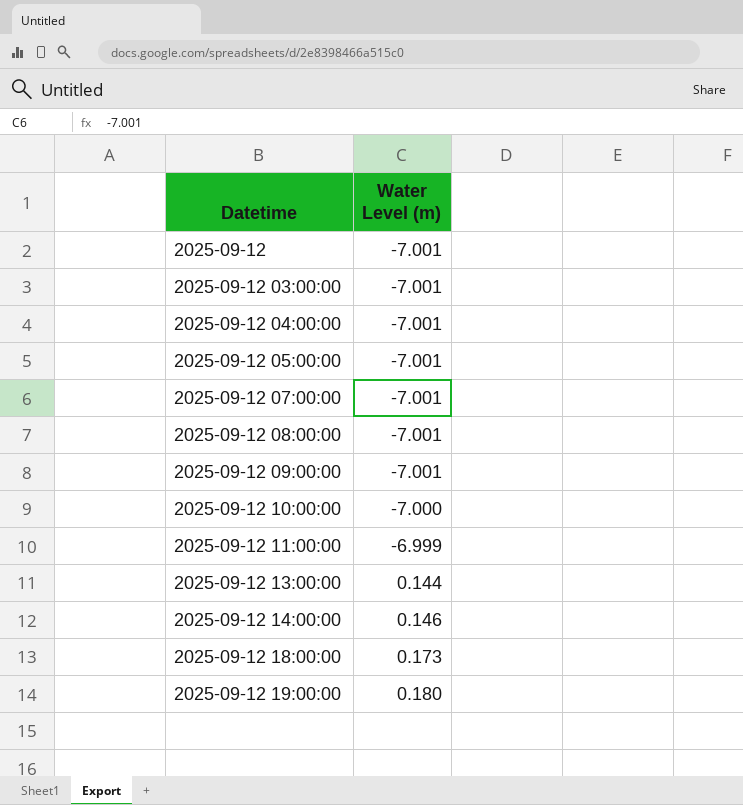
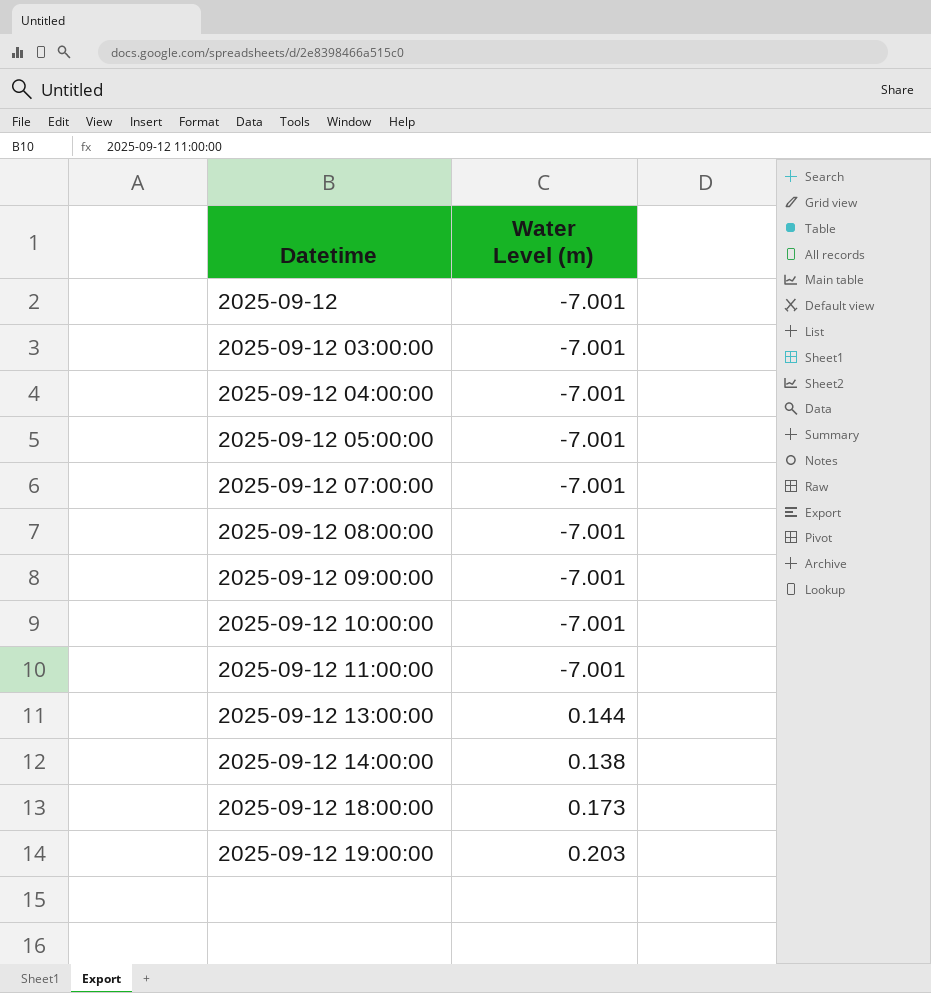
2025-09-12 10:00:00 | Water Level (m): -7.000 -> -7.001
2025-09-12 11:00:00 | Water Level (m): -6.999 -> -7.001
2025-09-12 14:00:00 | Water Level (m): 0.146 -> 0.138
2025-09-12 19:00:00 | Water Level (m): 0.180 -> 0.203

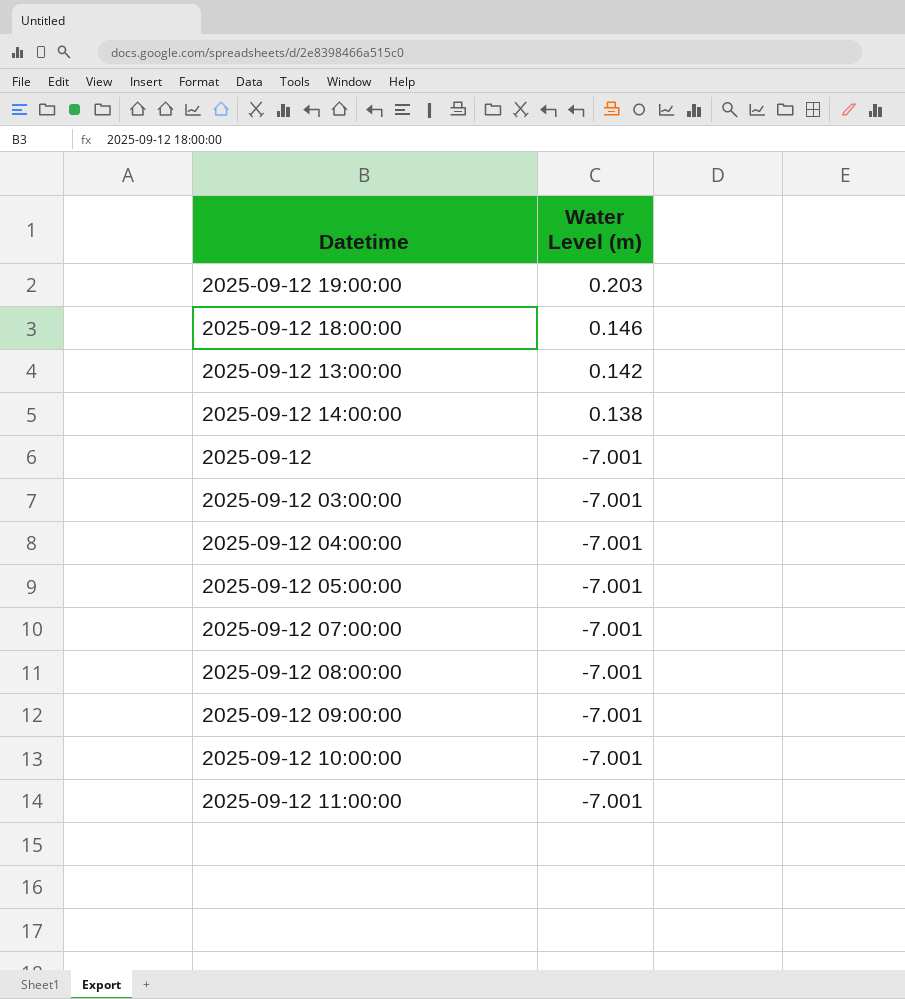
row order: Datetime ascending -> Water Level (m) descending
2025-09-12 18:00:00 | Water Level (m): 0.173 -> 0.146
2025-09-12 13:00:00 | Water Level (m): 0.144 -> 0.142

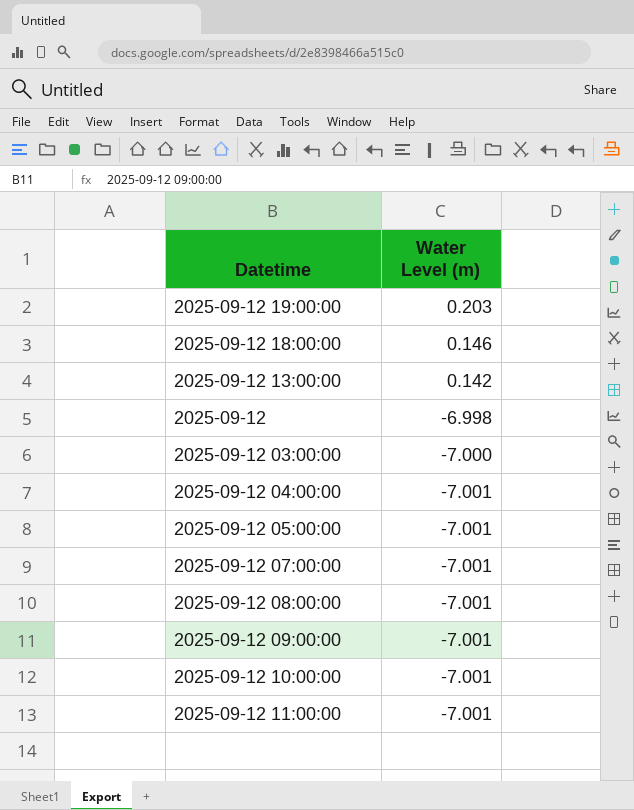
row 2025-09-12 14:00:00: 0.138 -> none
2025-09-12 | Water Level (m): -7.001 -> -6.998
2025-09-12 03:00:00 | Water Level (m): -7.001 -> -7.000

